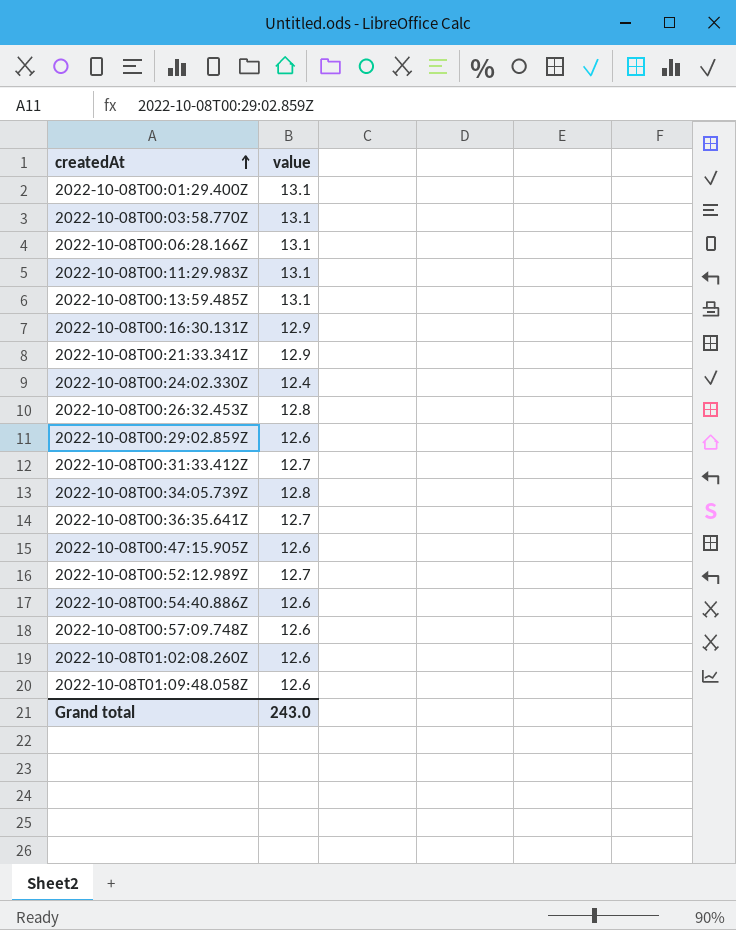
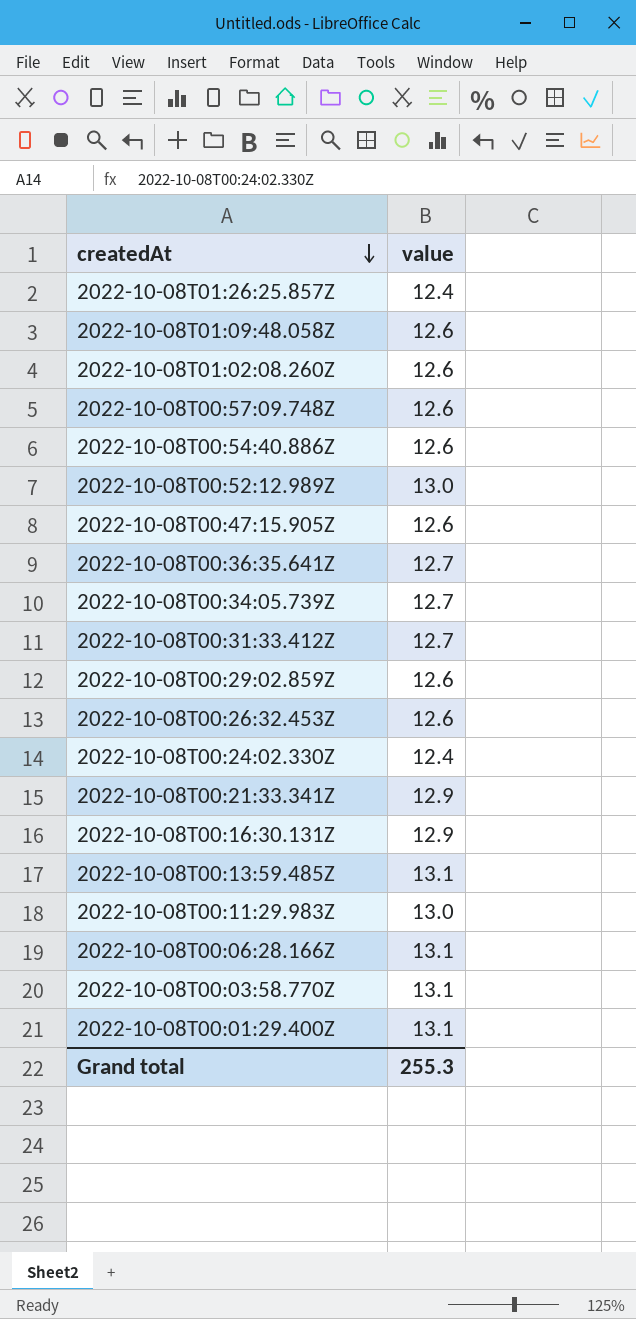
row order: createdAt ascending -> createdAt descending
row 2022-10-08T01:26:25.857Z: none -> 12.4
2022-10-08T00:52:12.989Z | value: 12.7 -> 13.0
2022-10-08T00:34:05.739Z | value: 12.8 -> 12.7
2022-10-08T00:26:32.453Z | value: 12.8 -> 12.6
2022-10-08T00:11:29.983Z | value: 13.1 -> 13.0
Grand total | value: 243.0 -> 255.3

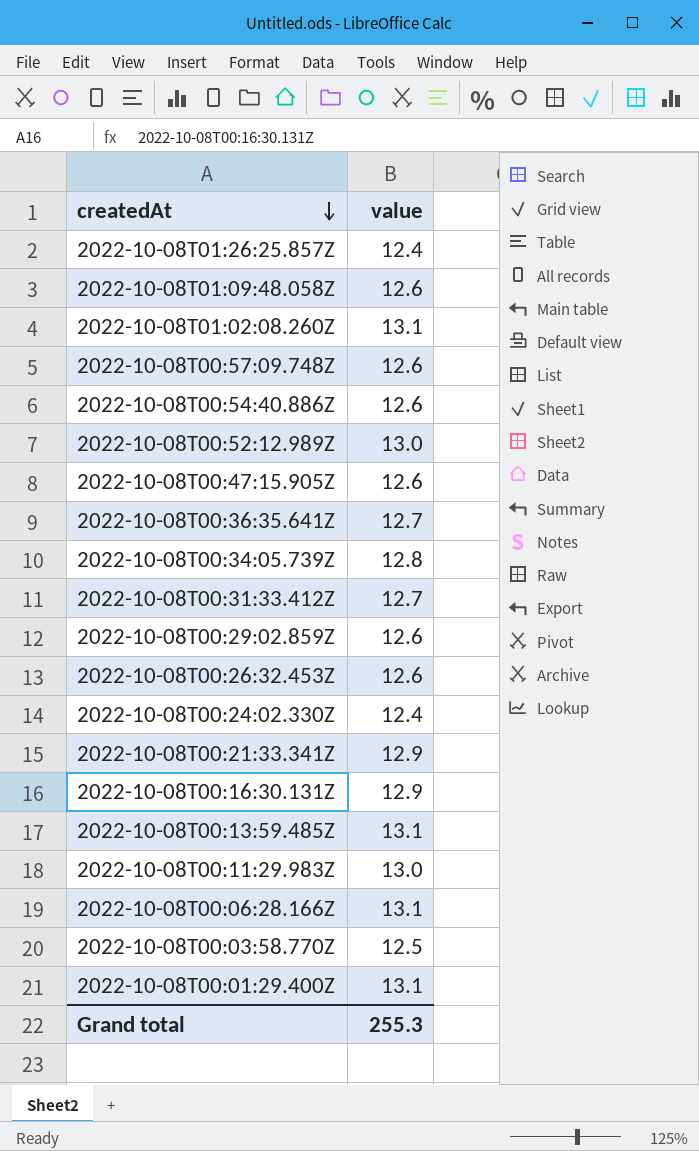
2022-10-08T01:02:08.260Z | value: 12.6 -> 13.1
2022-10-08T00:34:05.739Z | value: 12.7 -> 12.8
2022-10-08T00:03:58.770Z | value: 13.1 -> 12.5

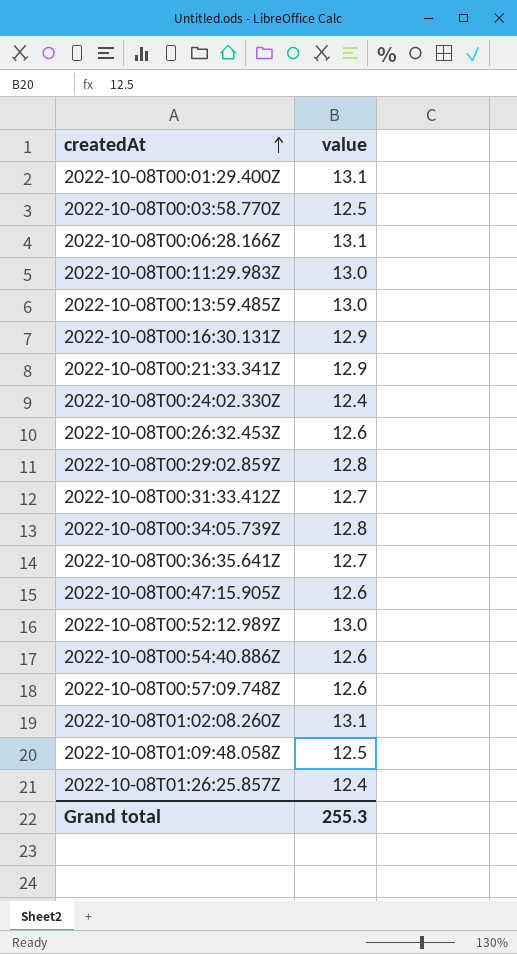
row order: createdAt descending -> createdAt ascending
2022-10-08T00:13:59.485Z | value: 13.1 -> 13.0
2022-10-08T00:29:02.859Z | value: 12.6 -> 12.8
2022-10-08T01:09:48.058Z | value: 12.6 -> 12.5

